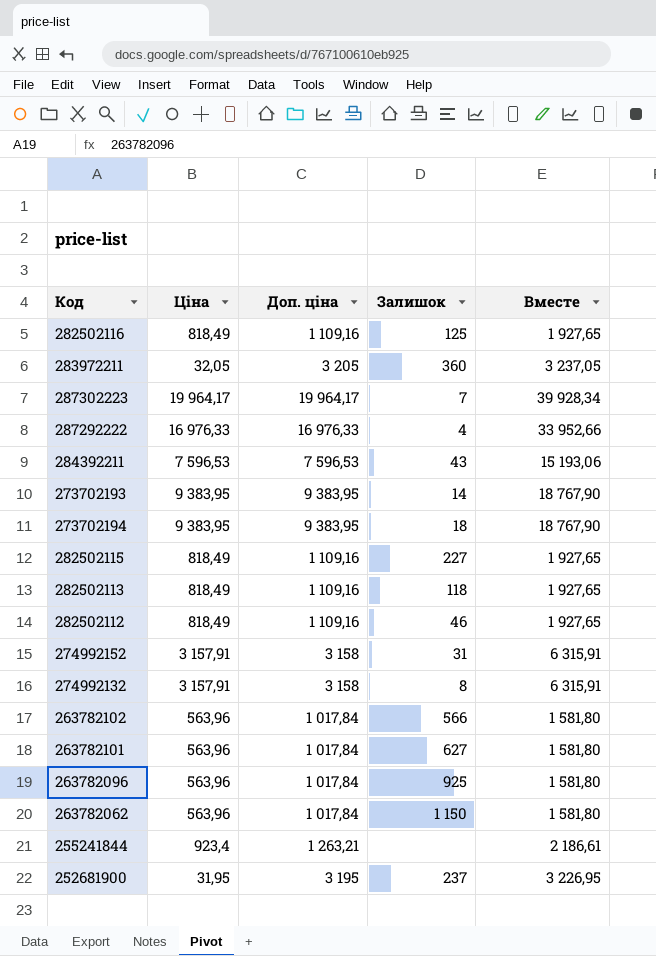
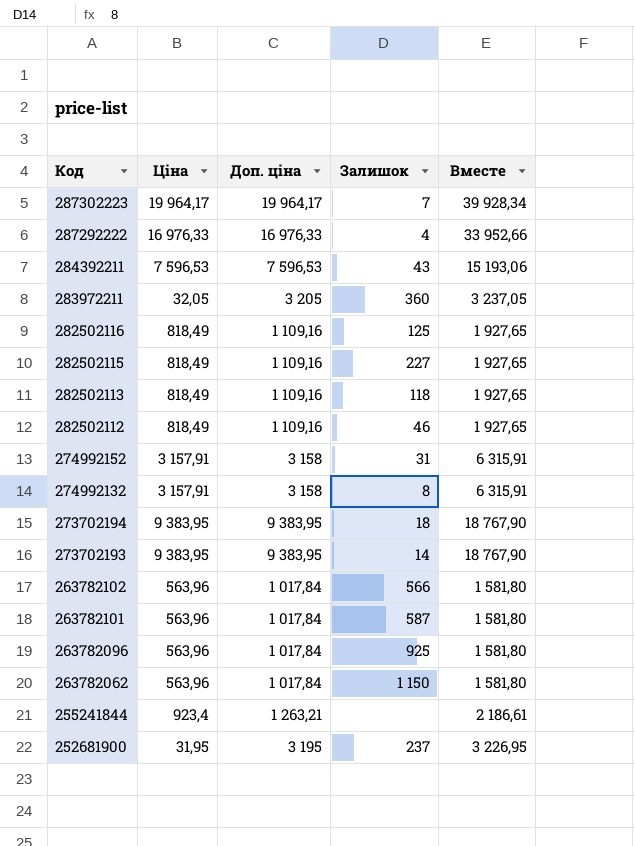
row order: none -> Код descending
263782101 | Залишок: 627 -> 587

